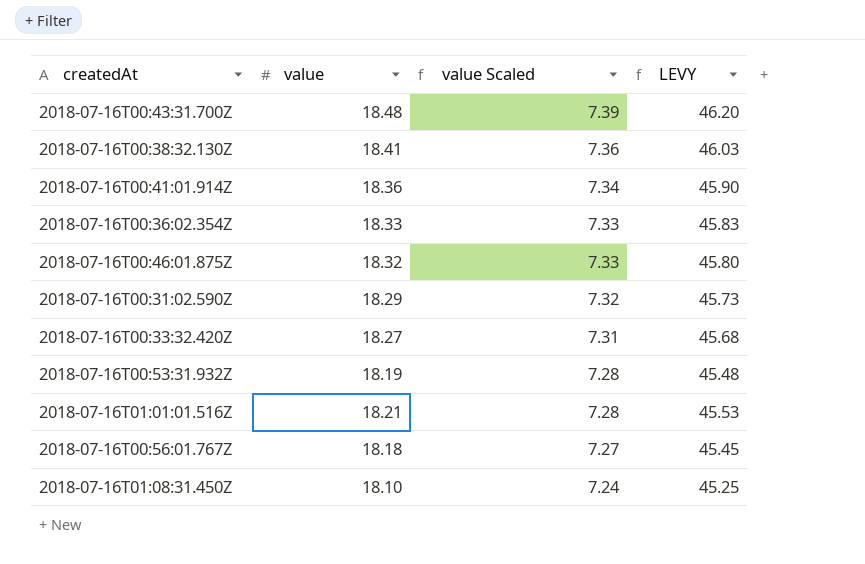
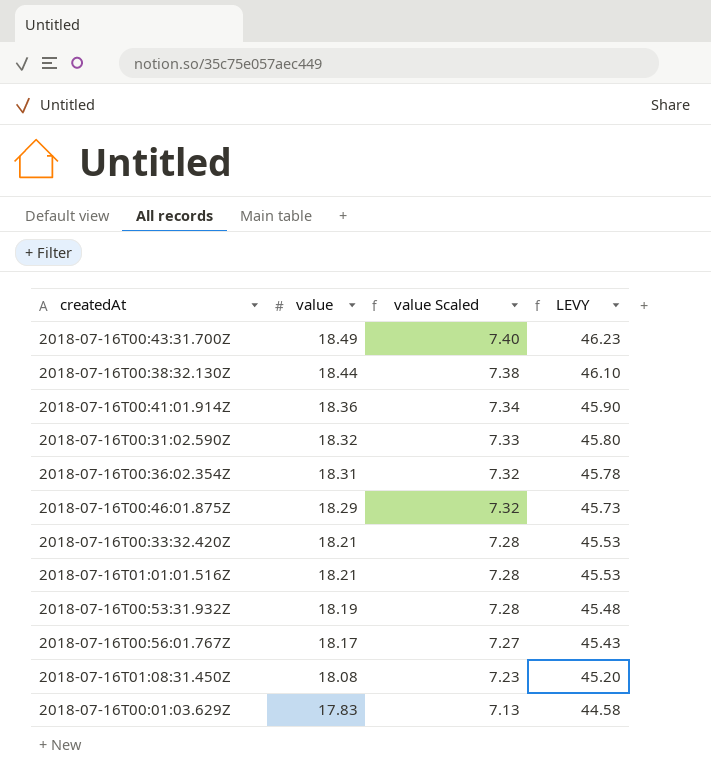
row order: value Scaled descending -> value descending
2018-07-16T00:43:31.700Z | value: 18.48 -> 18.49
2018-07-16T00:43:31.700Z | value Scaled: 7.39 -> 7.40
2018-07-16T00:43:31.700Z | LEVY: 46.20 -> 46.23
2018-07-16T00:38:32.130Z | value: 18.41 -> 18.44
2018-07-16T00:38:32.130Z | value Scaled: 7.36 -> 7.38
2018-07-16T00:38:32.130Z | LEVY: 46.03 -> 46.10
2018-07-16T00:31:02.590Z | value: 18.29 -> 18.32
2018-07-16T00:31:02.590Z | value Scaled: 7.32 -> 7.33
2018-07-16T00:31:02.590Z | LEVY: 45.73 -> 45.80
2018-07-16T00:36:02.354Z | value: 18.33 -> 18.31
2018-07-16T00:36:02.354Z | value Scaled: 7.33 -> 7.32
2018-07-16T00:36:02.354Z | LEVY: 45.83 -> 45.78
2018-07-16T00:46:01.875Z | value: 18.32 -> 18.29
2018-07-16T00:46:01.875Z | value Scaled: 7.33 -> 7.32
2018-07-16T00:46:01.875Z | LEVY: 45.80 -> 45.73
2018-07-16T00:33:32.420Z | value: 18.27 -> 18.21
2018-07-16T00:33:32.420Z | value Scaled: 7.31 -> 7.28
2018-07-16T00:33:32.420Z | LEVY: 45.68 -> 45.53
2018-07-16T00:56:01.767Z | value: 18.18 -> 18.17
2018-07-16T00:56:01.767Z | LEVY: 45.45 -> 45.43
2018-07-16T01:08:31.450Z | value: 18.10 -> 18.08
2018-07-16T01:08:31.450Z | value Scaled: 7.24 -> 7.23
2018-07-16T01:08:31.450Z | LEVY: 45.25 -> 45.20
row 2018-07-16T00:01:03.629Z: none -> 17.83 | 7.13 | 44.58

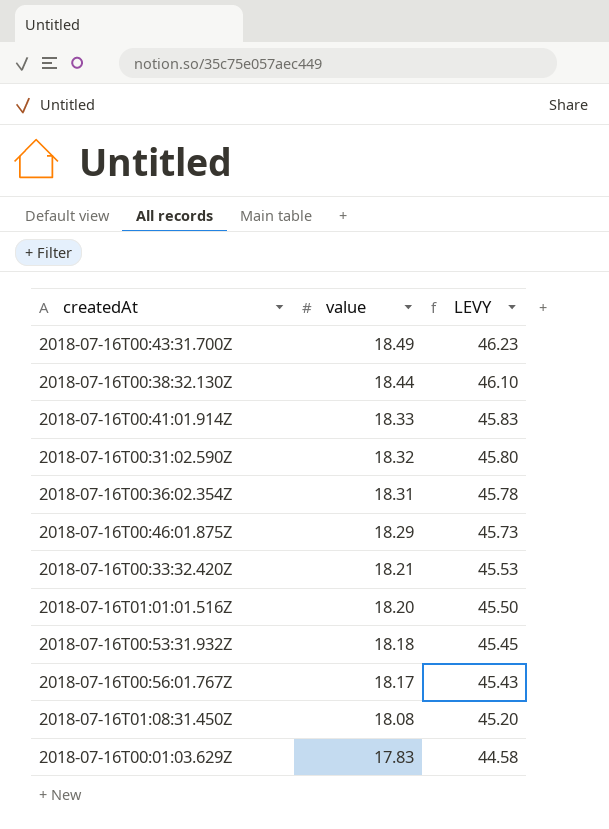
column value Scaled | formula: [value] * 0.4 -> none
2018-07-16T00:41:01.914Z | value: 18.36 -> 18.33
2018-07-16T00:41:01.914Z | LEVY: 45.90 -> 45.83
2018-07-16T01:01:01.516Z | value: 18.21 -> 18.20
2018-07-16T01:01:01.516Z | LEVY: 45.53 -> 45.50
2018-07-16T00:53:31.932Z | value: 18.19 -> 18.18
2018-07-16T00:53:31.932Z | LEVY: 45.48 -> 45.45

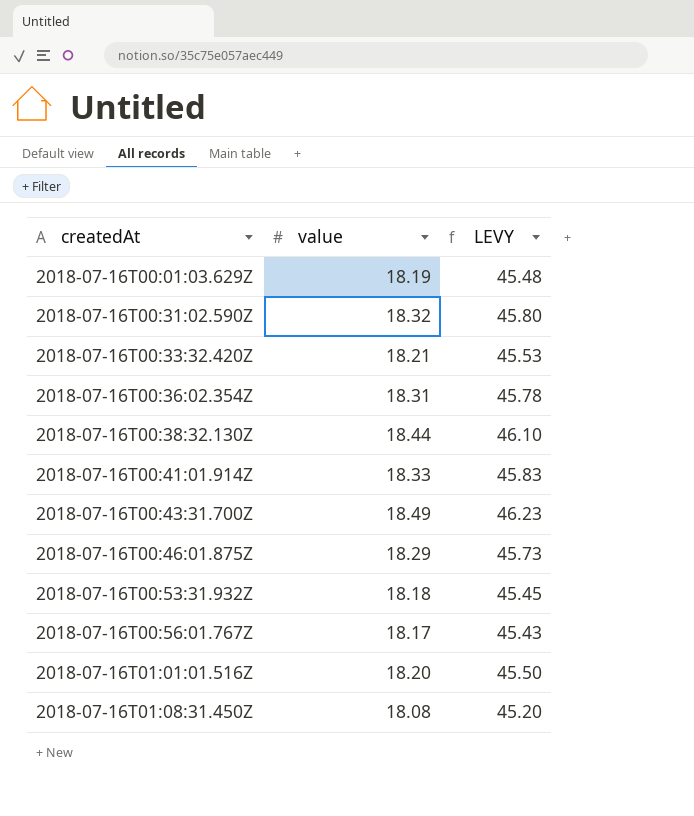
row order: value descending -> createdAt ascending
2018-07-16T00:01:03.629Z | value: 17.83 -> 18.19
2018-07-16T00:01:03.629Z | LEVY: 44.58 -> 45.48

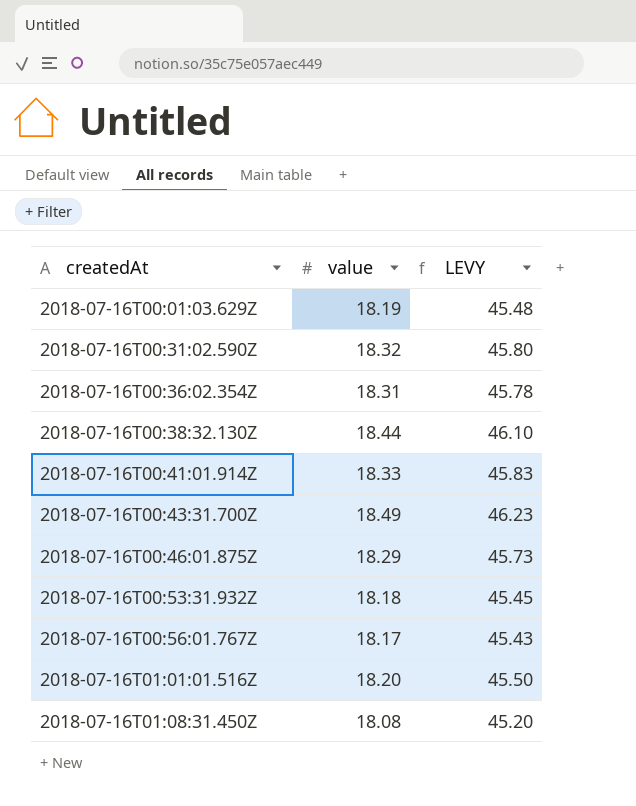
row 2018-07-16T00:33:32.420Z: 18.21 | 45.53 -> none

